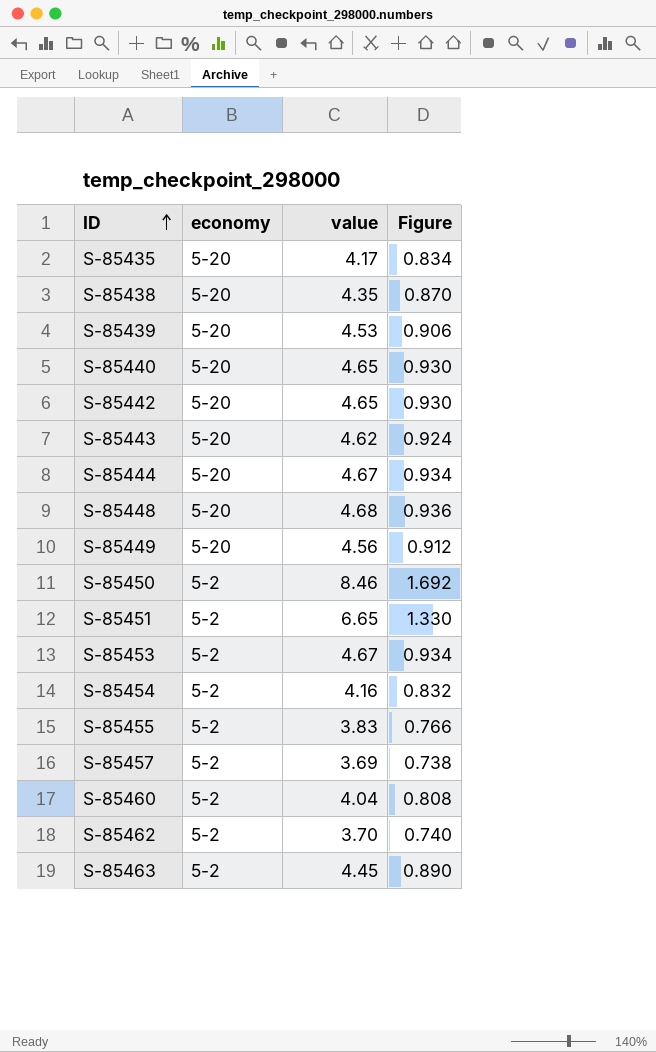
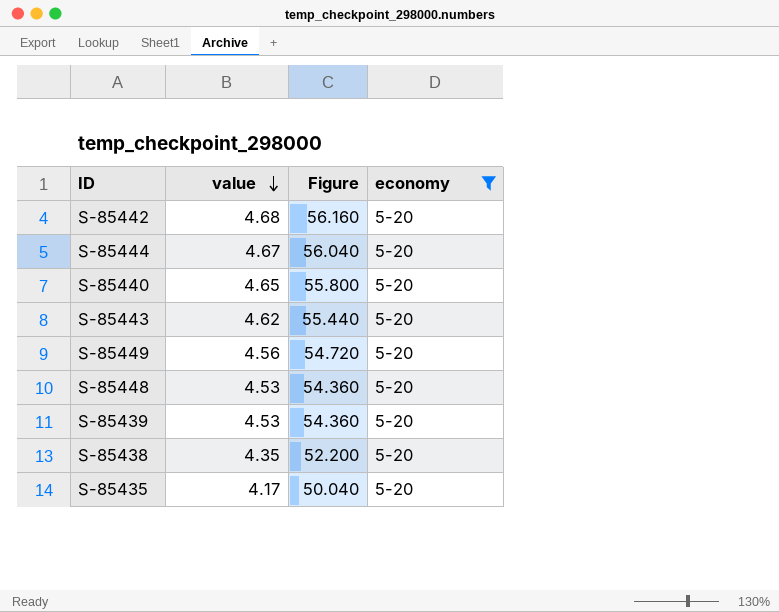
filter: none -> economy = 5-20
row order: ID ascending -> value descending
column Figure | formula: [value] * 0.2 -> [value] * 12
column economy | position: 2 -> 4
S-85442 | value: 4.65 -> 4.68
S-85448 | value: 4.68 -> 4.53

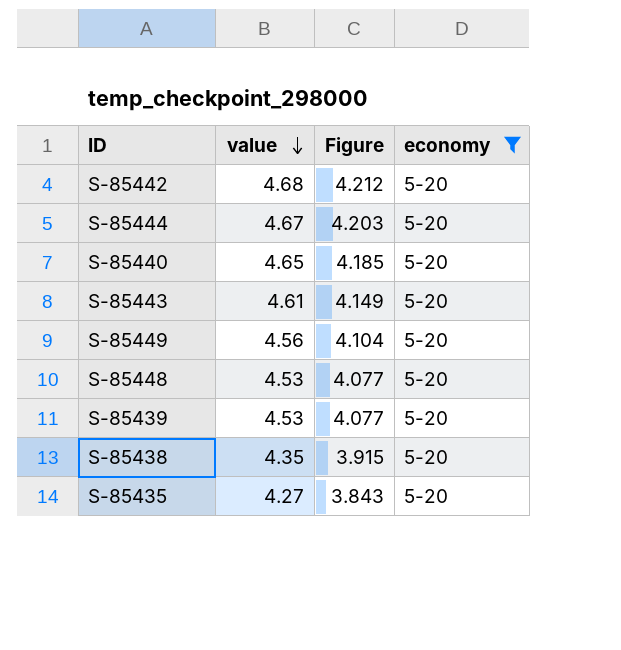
column Figure | formula: [value] * 12 -> [value] * 0.9
S-85443 | value: 4.62 -> 4.61
S-85435 | value: 4.17 -> 4.27

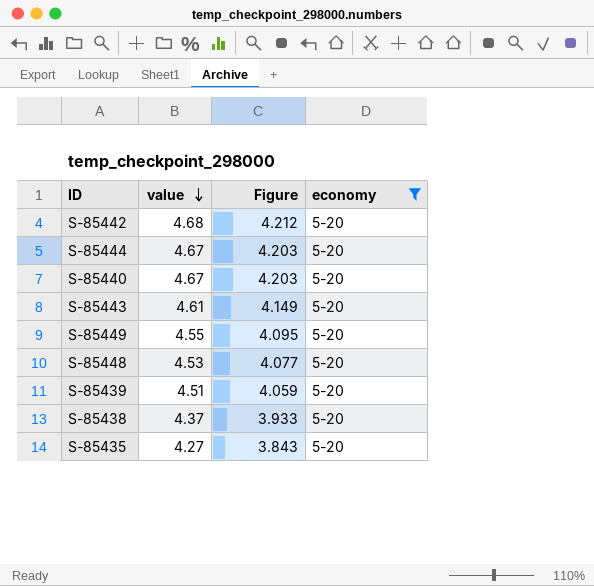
S-85440 | value: 4.65 -> 4.67
S-85440 | Figure: 4.185 -> 4.203
S-85449 | value: 4.56 -> 4.55
S-85449 | Figure: 4.104 -> 4.095
S-85439 | value: 4.53 -> 4.51
S-85439 | Figure: 4.077 -> 4.059
S-85438 | value: 4.35 -> 4.37
S-85438 | Figure: 3.915 -> 3.933

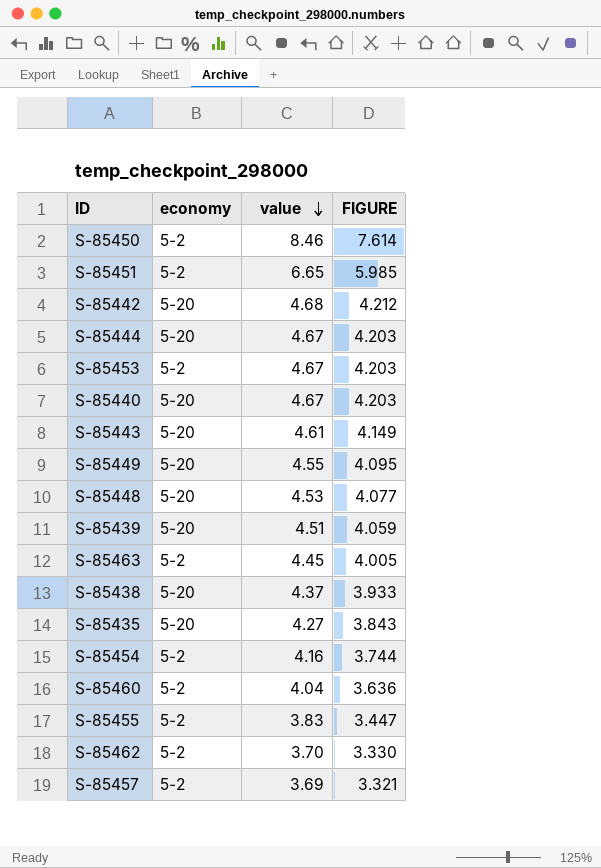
filter: economy = 5-20 -> none
column economy | position: 4 -> 2
column name: Figure -> FIGURE

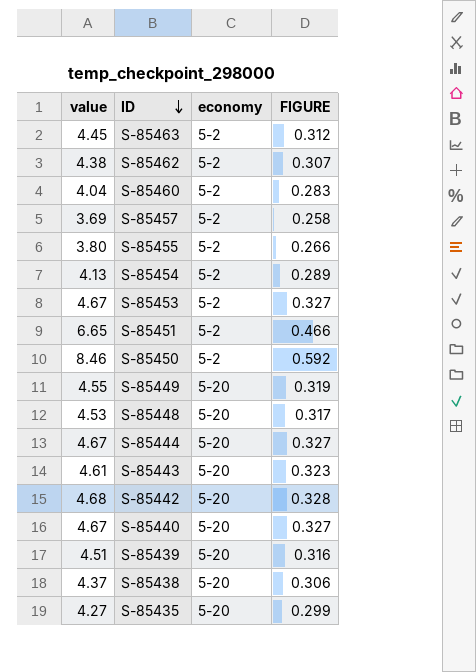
row order: value descending -> ID descending
column value | position: 3 -> 1
column FIGURE | formula: [value] * 0.9 -> [value] * 0.07
S-85462 | value: 3.70 -> 4.38
S-85455 | value: 3.83 -> 3.80
S-85454 | value: 4.16 -> 4.13

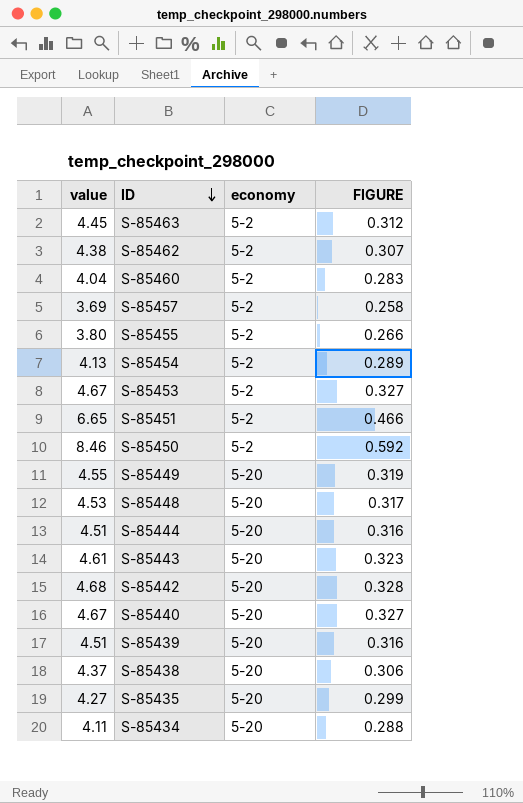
S-85444 | value: 4.67 -> 4.51
S-85444 | FIGURE: 0.327 -> 0.316
row S-85434: none -> 4.11 | 5-20 | 0.288

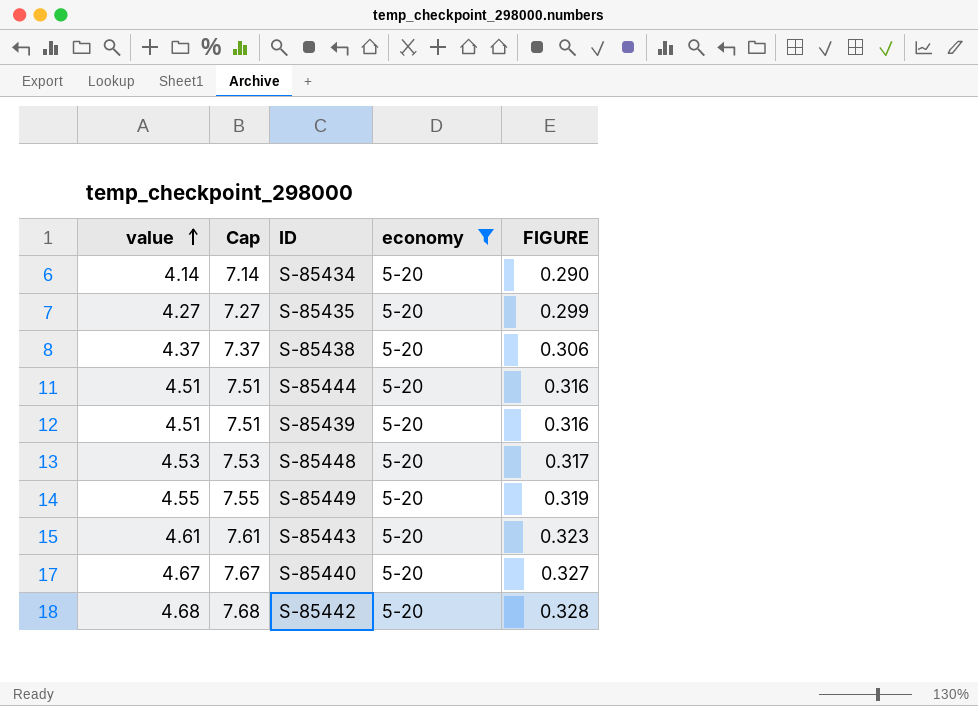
filter: none -> economy = 5-20
row order: ID descending -> value ascending
column Cap | formula: none -> [value] + 3
S-85434 | value: 4.11 -> 4.14
S-85434 | FIGURE: 0.288 -> 0.290

